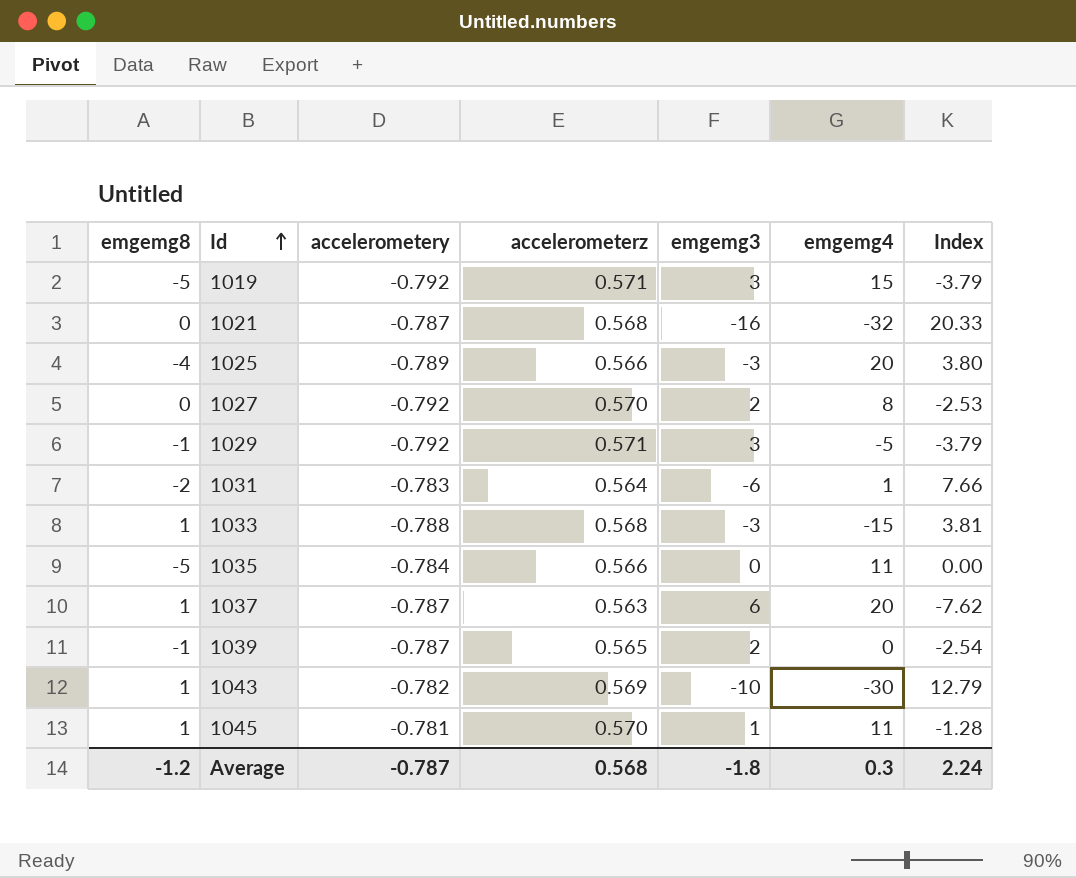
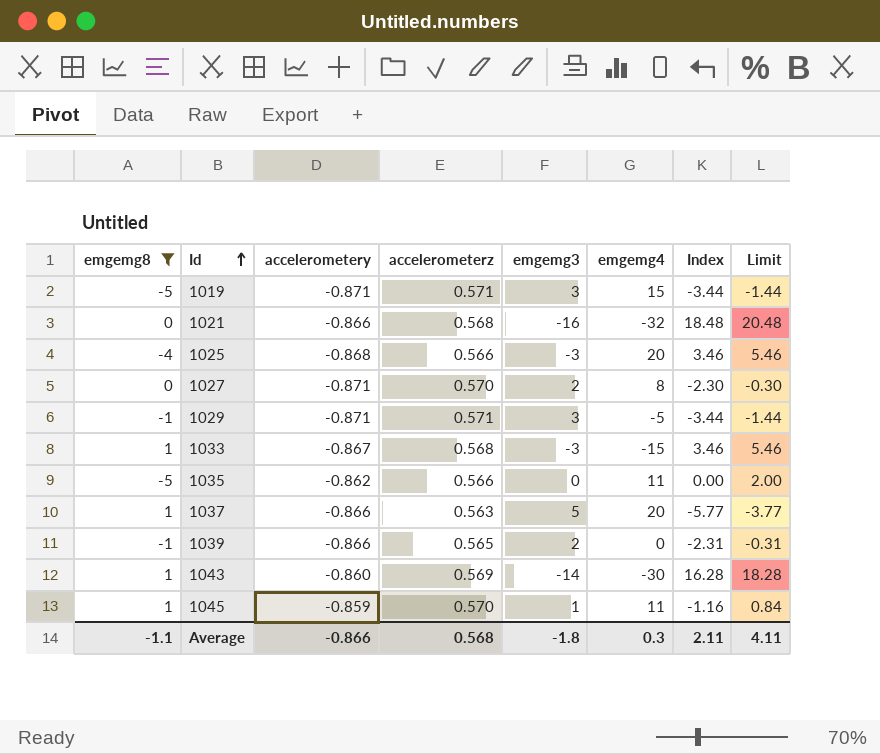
filter: none -> emgemg8 != -2
column Limit | formula: none -> [Index] + 2
1019 | accelerometery: -0.792 -> -0.871
1019 | Index: -3.79 -> -3.44
1021 | accelerometery: -0.787 -> -0.866
1021 | Index: 20.33 -> 18.48
1025 | accelerometery: -0.789 -> -0.868
1025 | Index: 3.80 -> 3.46
1027 | accelerometery: -0.792 -> -0.871
1027 | Index: -2.53 -> -2.30
1029 | accelerometery: -0.792 -> -0.871
1029 | Index: -3.79 -> -3.44
1033 | accelerometery: -0.788 -> -0.867
1033 | Index: 3.81 -> 3.46
1035 | accelerometery: -0.784 -> -0.862
1037 | accelerometery: -0.787 -> -0.866
1037 | emgemg3: 6 -> 5
1037 | Index: -7.62 -> -5.77
1039 | accelerometery: -0.787 -> -0.866
1039 | Index: -2.54 -> -2.31
1043 | accelerometery: -0.782 -> -0.860
1043 | emgemg3: -10 -> -14
1043 | Index: 12.79 -> 16.28
1045 | accelerometery: -0.781 -> -0.859
1045 | Index: -1.28 -> -1.16
Average | emgemg8: -1.2 -> -1.1
Average | accelerometery: -0.787 -> -0.866
Average | Index: 2.24 -> 2.11

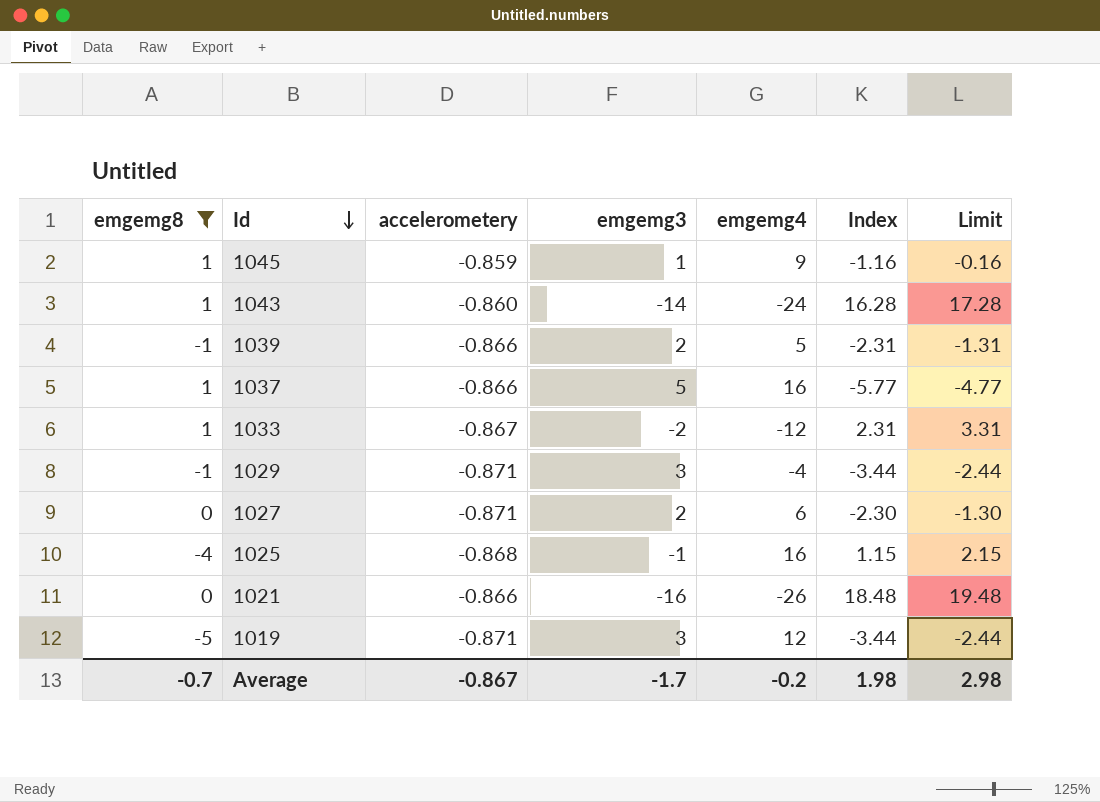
row order: Id ascending -> Id descending
column accelerometerz | position: 4 -> none
column Limit | formula: [Index] + 2 -> [Index] + 1
row 1035: -5 | -0.862 | 0.566 | 0 | 11 | 0.00 | 2.00 -> none
1045 | emgemg4: 11 -> 9
1043 | emgemg4: -30 -> -24
1039 | emgemg4: 0 -> 5
1037 | emgemg4: 20 -> 16
1033 | emgemg3: -3 -> -2
1033 | emgemg4: -15 -> -12
1033 | Index: 3.46 -> 2.31
1029 | emgemg4: -5 -> -4
1027 | emgemg4: 8 -> 6
1025 | emgemg3: -3 -> -1
1025 | emgemg4: 20 -> 16
1025 | Index: 3.46 -> 1.15
1021 | emgemg4: -32 -> -26
1019 | emgemg4: 15 -> 12
Average | emgemg8: -1.1 -> -0.7
Average | accelerometery: -0.866 -> -0.867
Average | emgemg3: -1.8 -> -1.7
Average | emgemg4: 0.3 -> -0.2
Average | Index: 2.11 -> 1.98
Average | Limit: 4.11 -> 2.98

